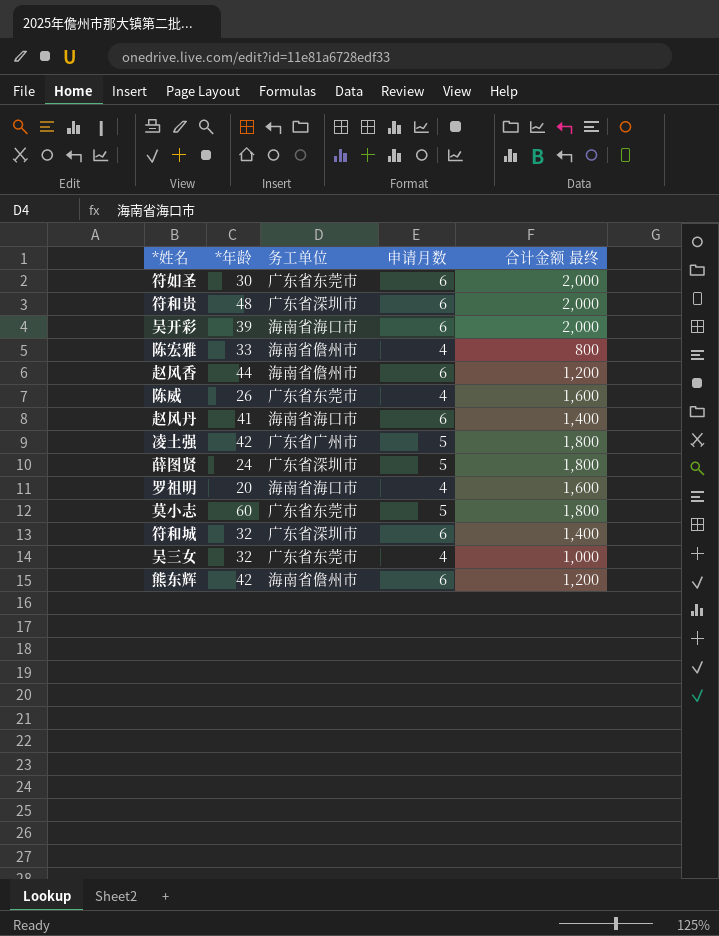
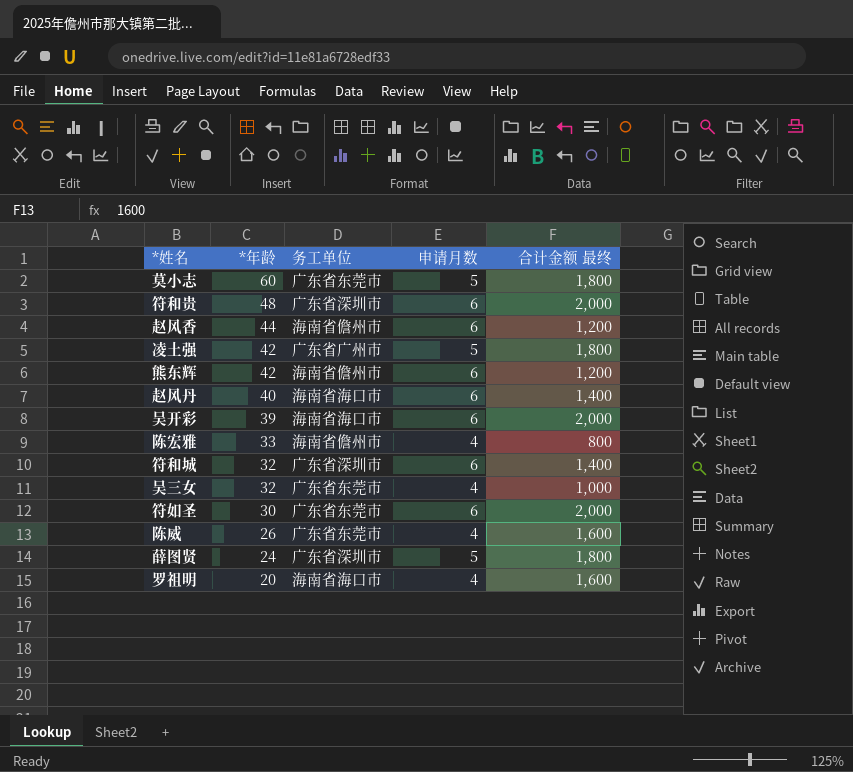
row order: none -> *年龄 descending
赵风丹 | *年龄: 41 -> 40

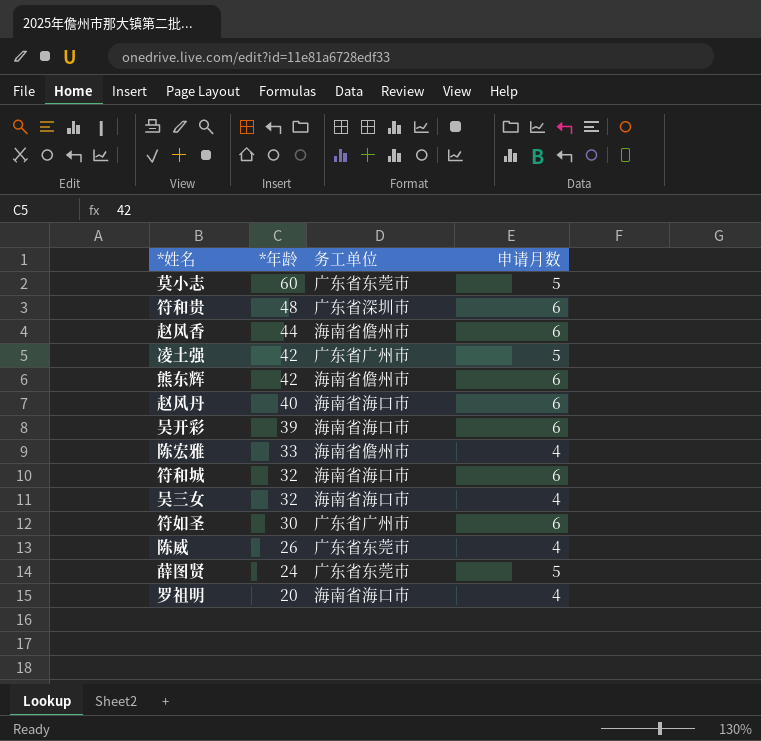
column 合计金额 最终 | position: 5 -> none
符和城 | 务工单位: 广东省深圳市 -> 海南省海口市
吴三女 | 务工单位: 广东省东莞市 -> 海南省海口市
符如圣 | 务工单位: 广东省东莞市 -> 广东省广州市
薛图贤 | 务工单位: 广东省深圳市 -> 广东省东莞市

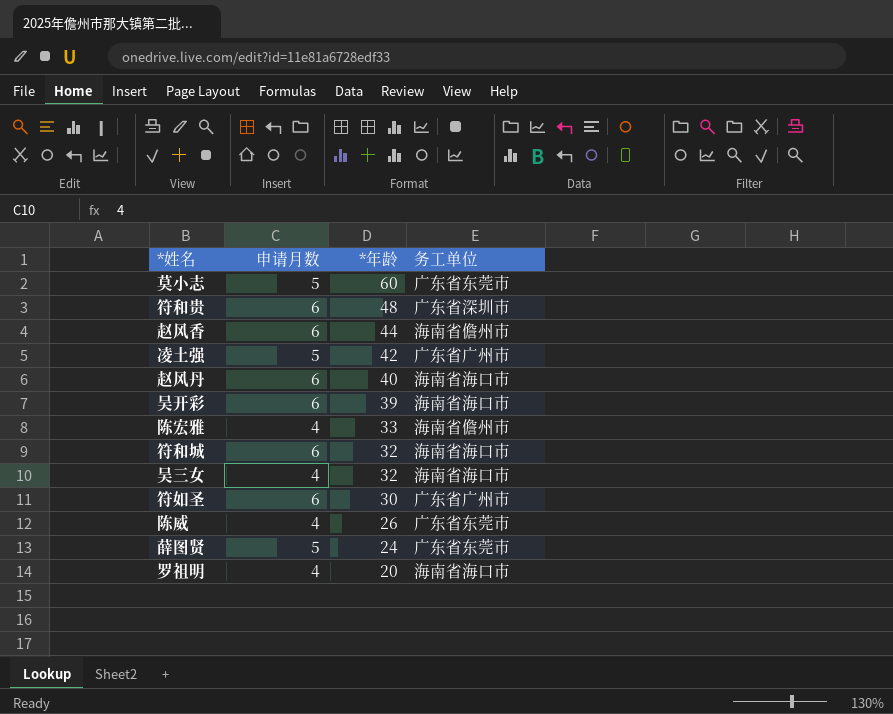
column 申请月数 | position: 4 -> 2
row 熊东辉: 42 | 海南省儋州市 | 6 -> none

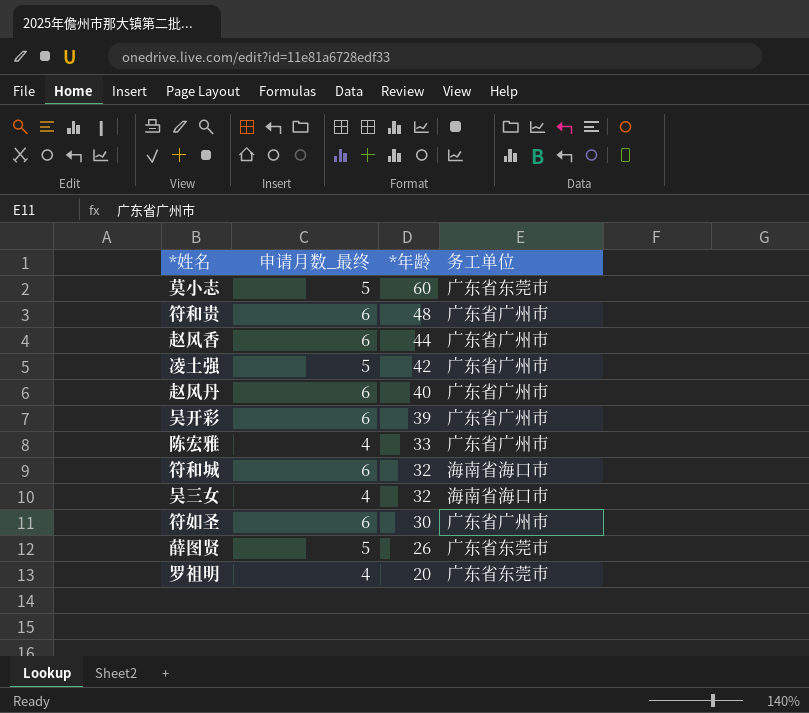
column name: 申请月数 -> 申请月数_最终
row 陈威: 4 | 26 | 广东省东莞市 -> none
符和贵 | 务工单位: 广东省深圳市 -> 广东省广州市
赵风香 | 务工单位: 海南省儋州市 -> 广东省广州市
赵风丹 | 务工单位: 海南省海口市 -> 广东省广州市
吴开彩 | 务工单位: 海南省海口市 -> 广东省广州市
陈宏雅 | 务工单位: 海南省儋州市 -> 广东省广州市
薛图贤 | *年龄: 24 -> 26
罗祖明 | 务工单位: 海南省海口市 -> 广东省东莞市

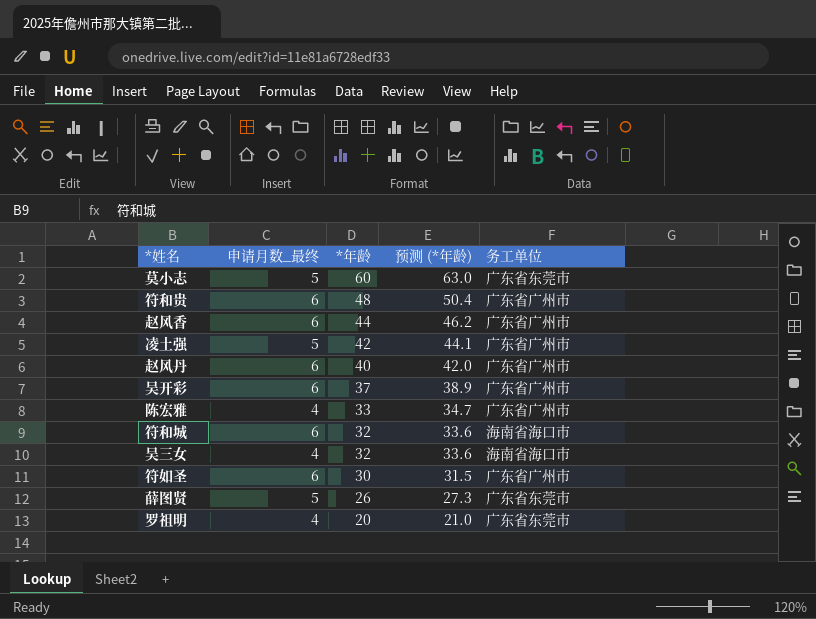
column 预测 (*年龄) | formula: none -> [*年龄] * 1.05
吴开彩 | *年龄: 39 -> 37

